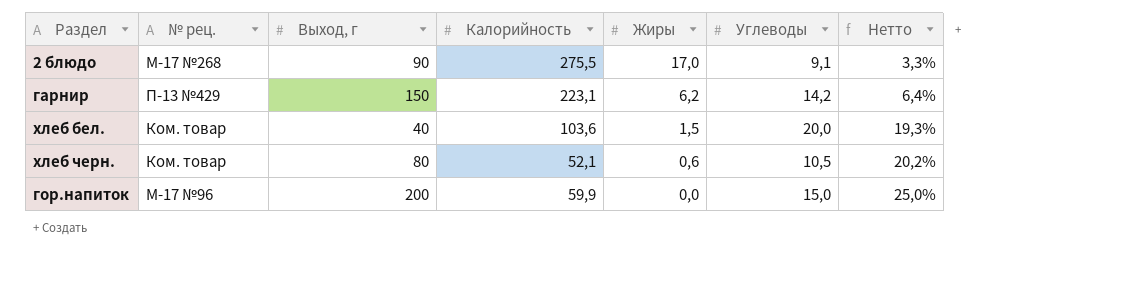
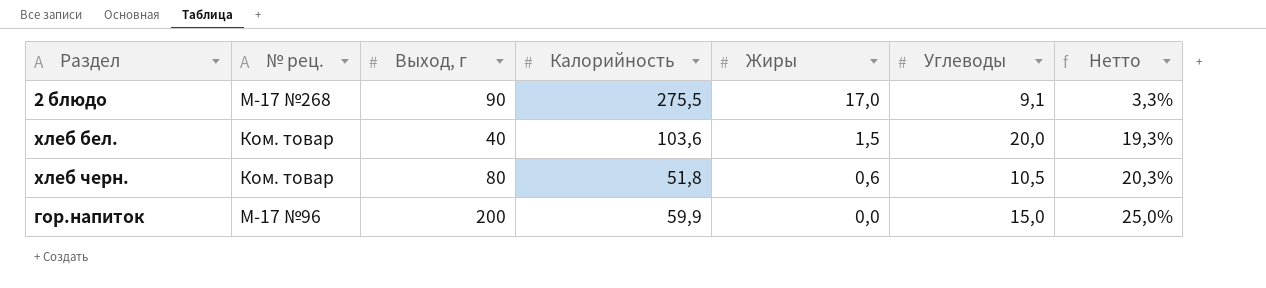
row гарнир: П-13 №429 | 150 | 223,1 | 6,2 | 14,2 | 6,4% -> none
хлеб черн. | Калорийность: 52,1 -> 51,8
хлеб черн. | Нетто: 20,2% -> 20,3%

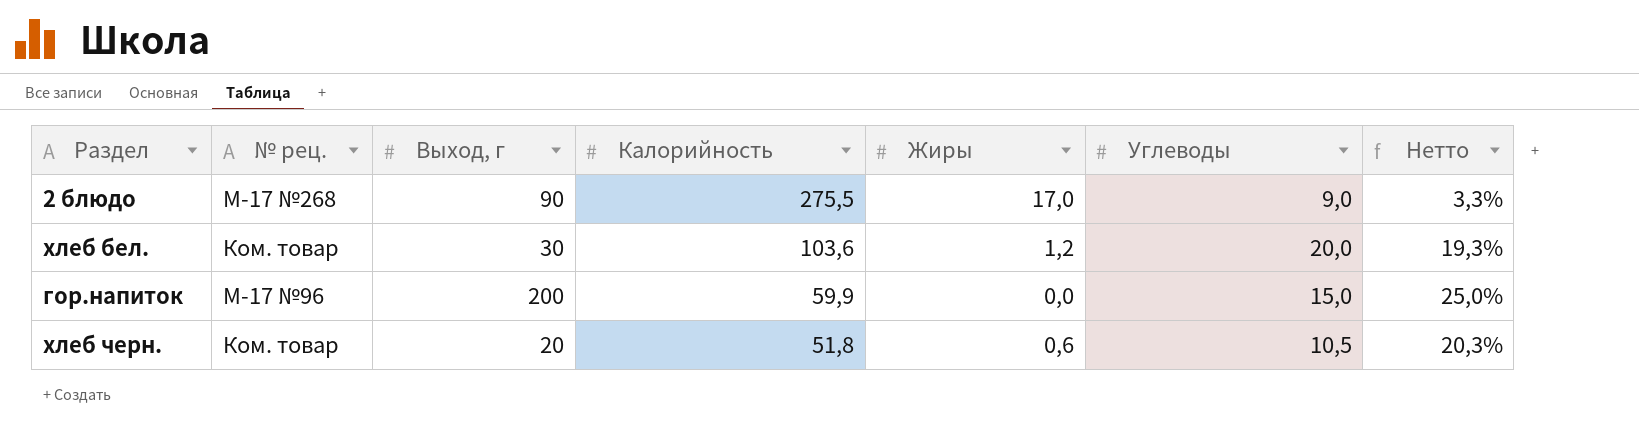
row order: Жиры descending -> Калорийность descending
2 блюдо | Углеводы: 9,1 -> 9,0
хлеб бел. | Выход, г: 40 -> 30
хлеб бел. | Жиры: 1,5 -> 1,2
хлеб черн. | Выход, г: 80 -> 20

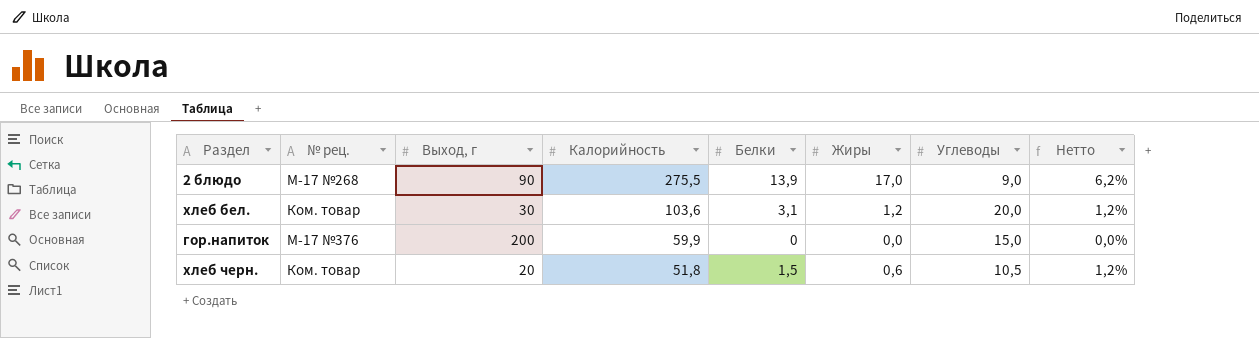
column Белки | position: none -> 5
column Нетто | formula: [Углеводы] / [Калорийность] -> [Жиры] / [Калорийность]
гор.напиток | № рец.: М-17 №96 -> М-17 №376

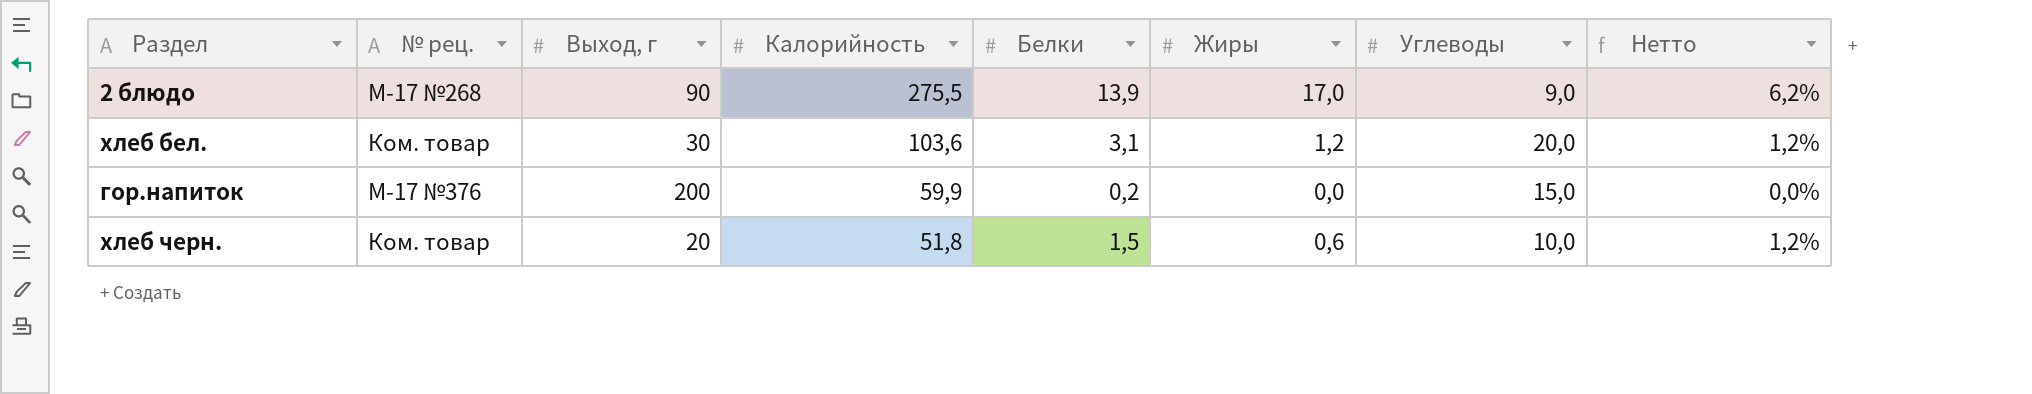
гор.напиток | Белки: 0 -> 0,2
хлеб черн. | Углеводы: 10,5 -> 10,0

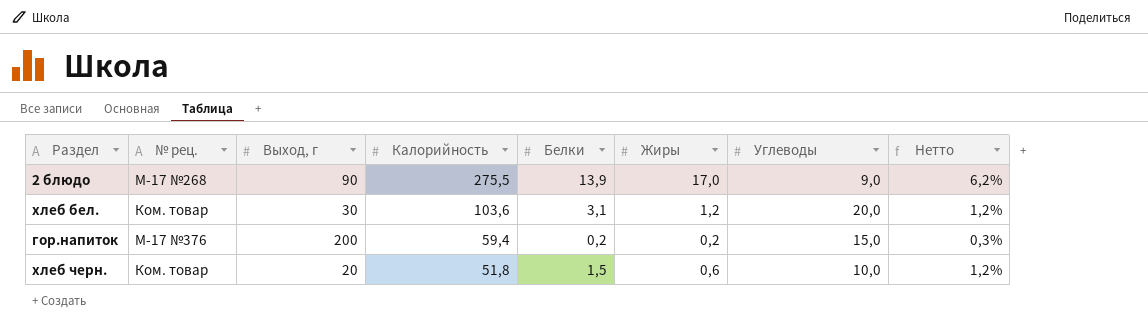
гор.напиток | Калорийность: 59,9 -> 59,4
гор.напиток | Жиры: 0,0 -> 0,2
гор.напиток | Нетто: 0,0% -> 0,3%

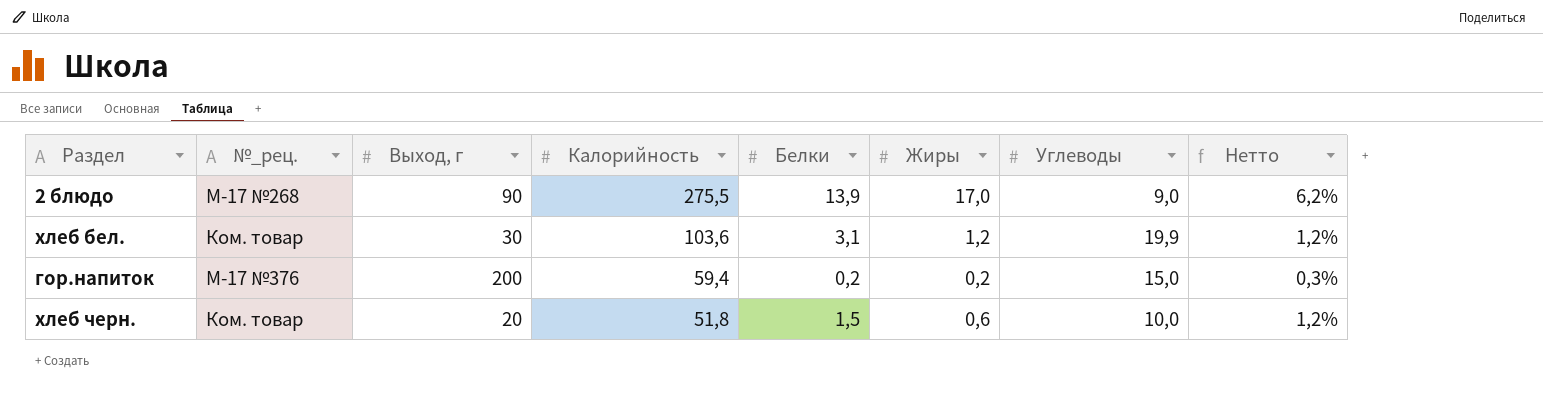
column name: № рец. -> №_рец.
хлеб бел. | Углеводы: 20,0 -> 19,9

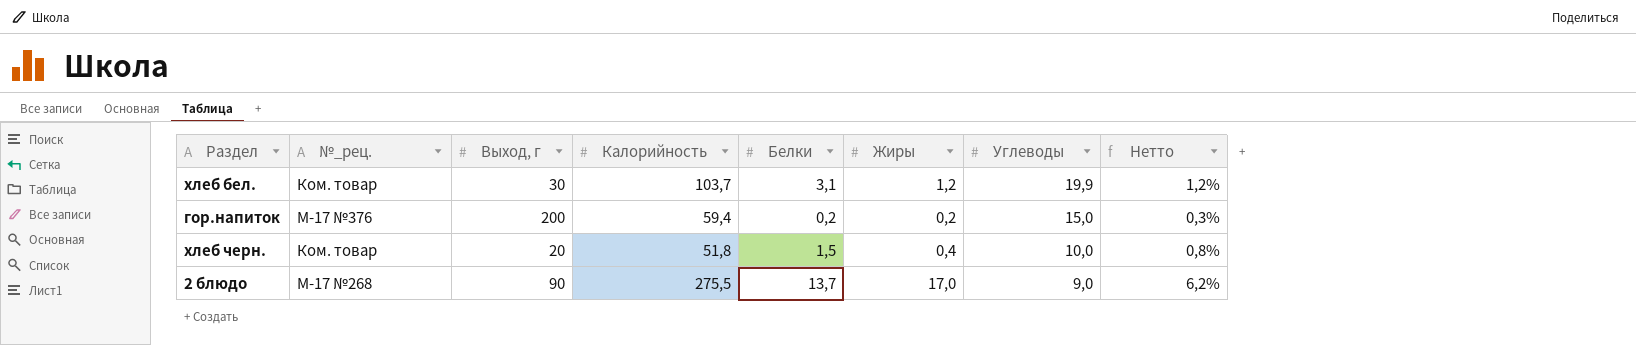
row order: Калорийность descending -> Углеводы descending
хлеб бел. | Калорийность: 103,6 -> 103,7
хлеб черн. | Жиры: 0,6 -> 0,4
хлеб черн. | Нетто: 1,2% -> 0,8%
2 блюдо | Белки: 13,9 -> 13,7

